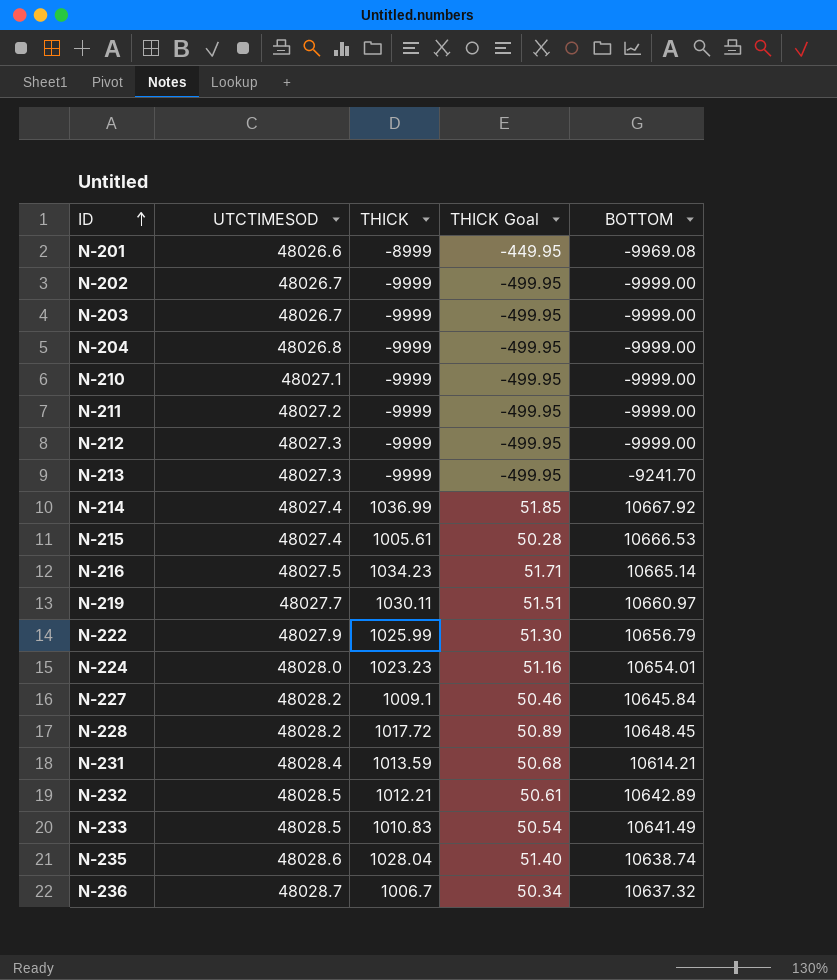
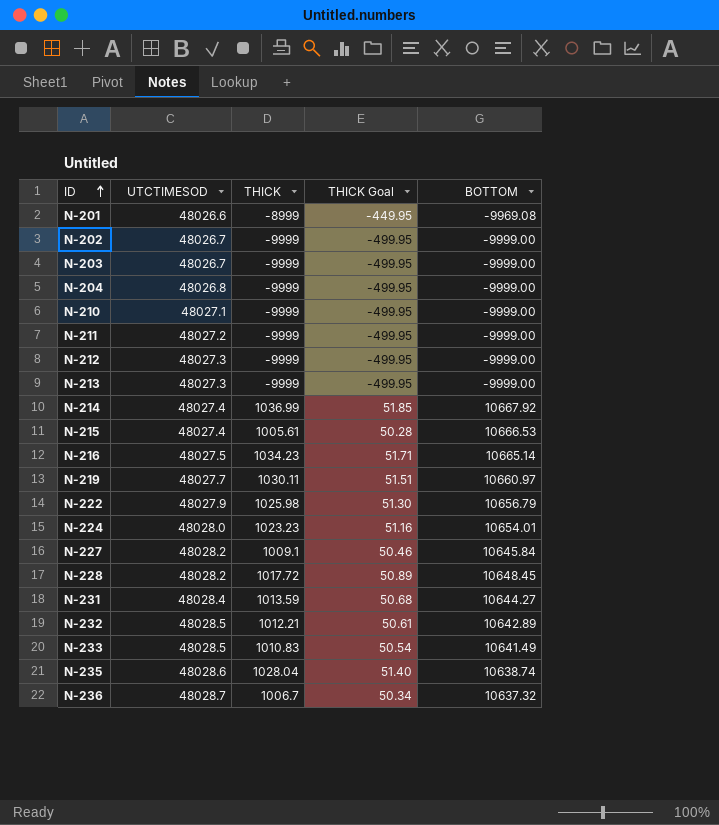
N-213 | BOTTOM: -9241.70 -> -9999.00
N-222 | THICK: 1025.99 -> 1025.98
N-231 | BOTTOM: 10614.21 -> 10644.27

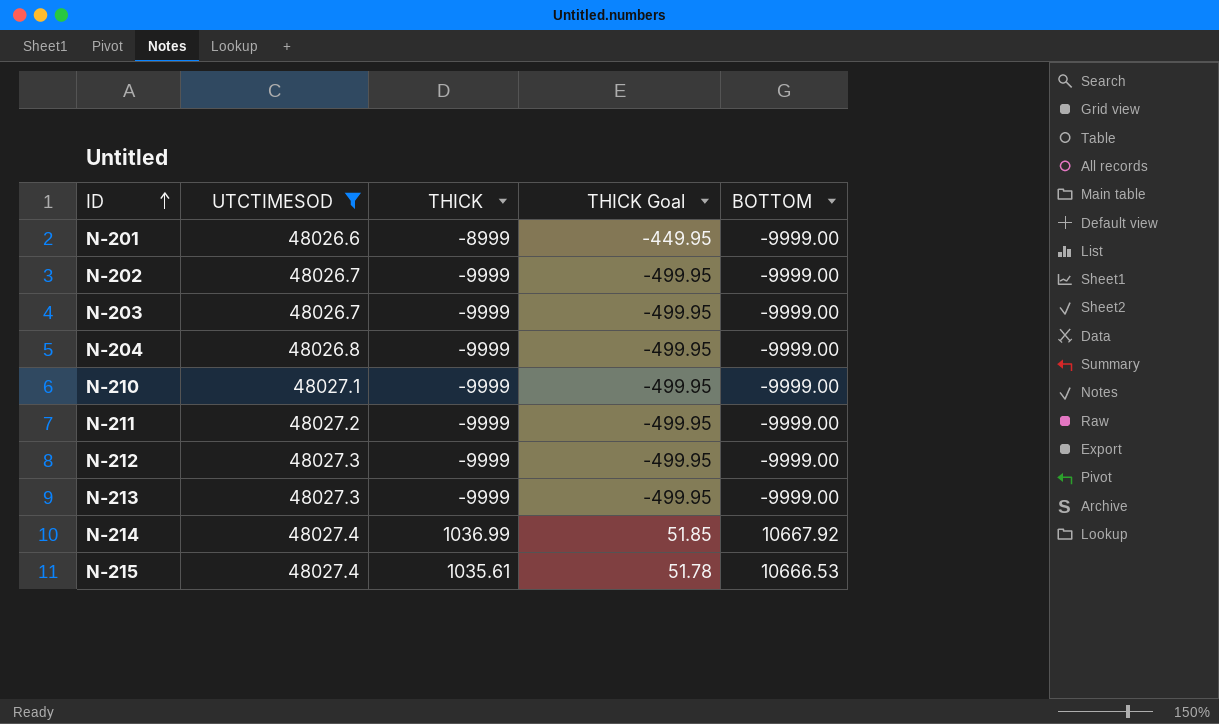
filter: none -> UTCTIMESOD <= 48027.4
N-201 | BOTTOM: -9969.08 -> -9999.00
N-215 | THICK: 1005.61 -> 1035.61
N-215 | THICK Goal: 50.28 -> 51.78

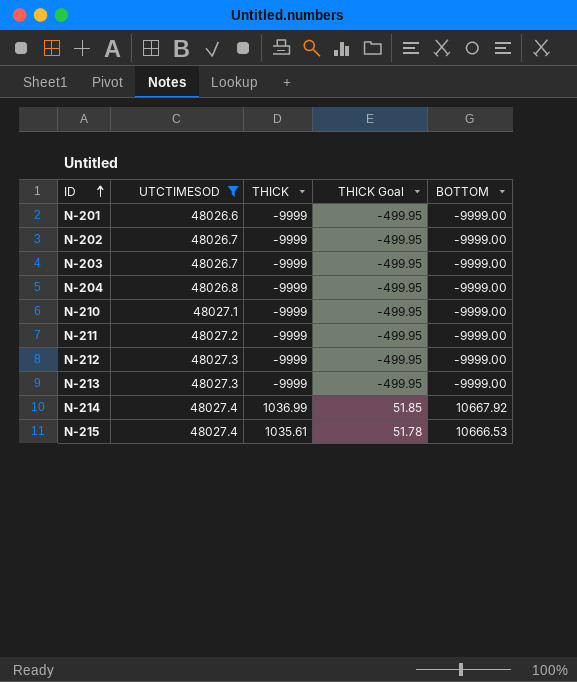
N-201 | THICK: -8999 -> -9999
N-201 | THICK Goal: -449.95 -> -499.95

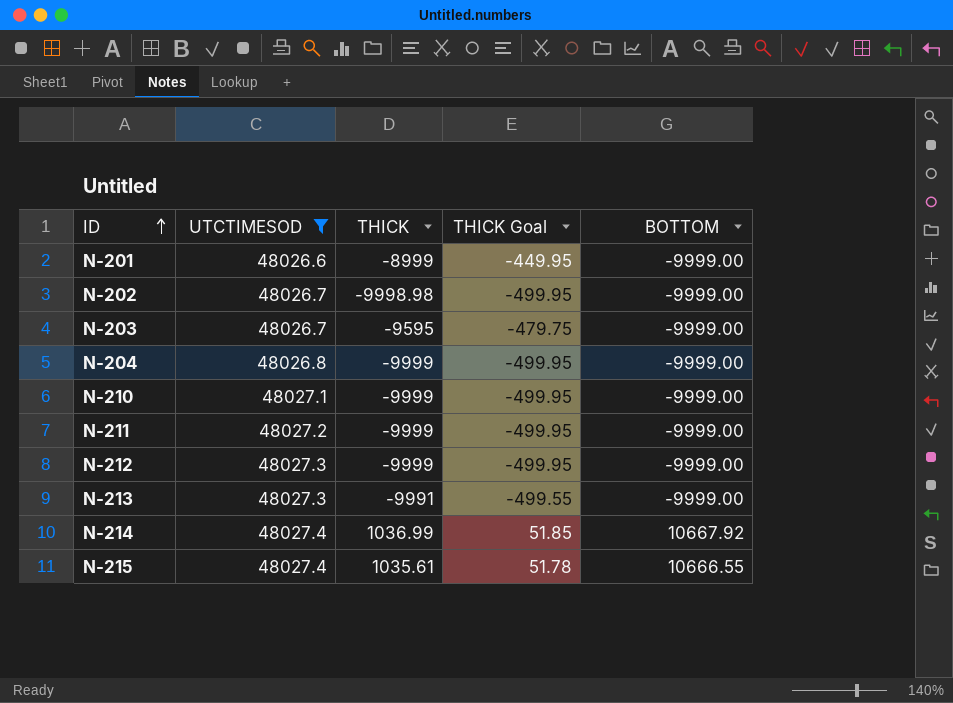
N-201 | THICK: -9999 -> -8999
N-201 | THICK Goal: -499.95 -> -449.95
N-202 | THICK: -9999 -> -9998.98
N-203 | THICK: -9999 -> -9595
N-203 | THICK Goal: -499.95 -> -479.75
N-213 | THICK: -9999 -> -9991
N-213 | THICK Goal: -499.95 -> -499.55
N-215 | BOTTOM: 10666.53 -> 10666.55

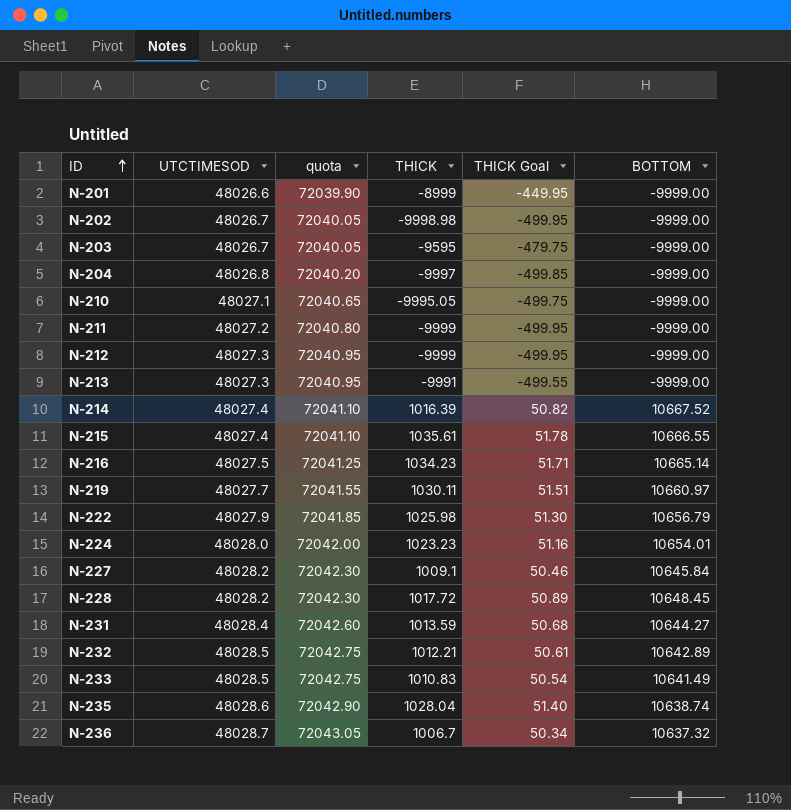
filter: UTCTIMESOD <= 48027.4 -> none
column quota | formula: none -> [UTCTIMESOD] * 1.5
N-204 | THICK: -9999 -> -9997
N-204 | THICK Goal: -499.95 -> -499.85
N-210 | THICK: -9999 -> -9995.05
N-210 | THICK Goal: -499.95 -> -499.75
N-214 | THICK: 1036.99 -> 1016.39
N-214 | THICK Goal: 51.85 -> 50.82
N-214 | BOTTOM: 10667.92 -> 10667.52

